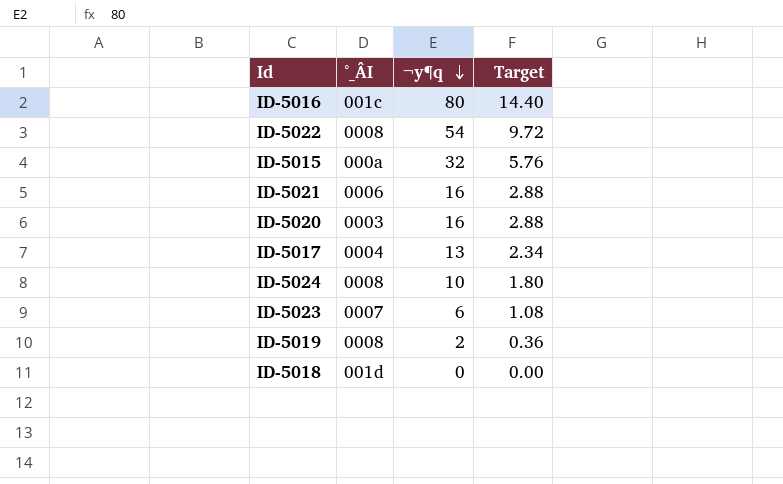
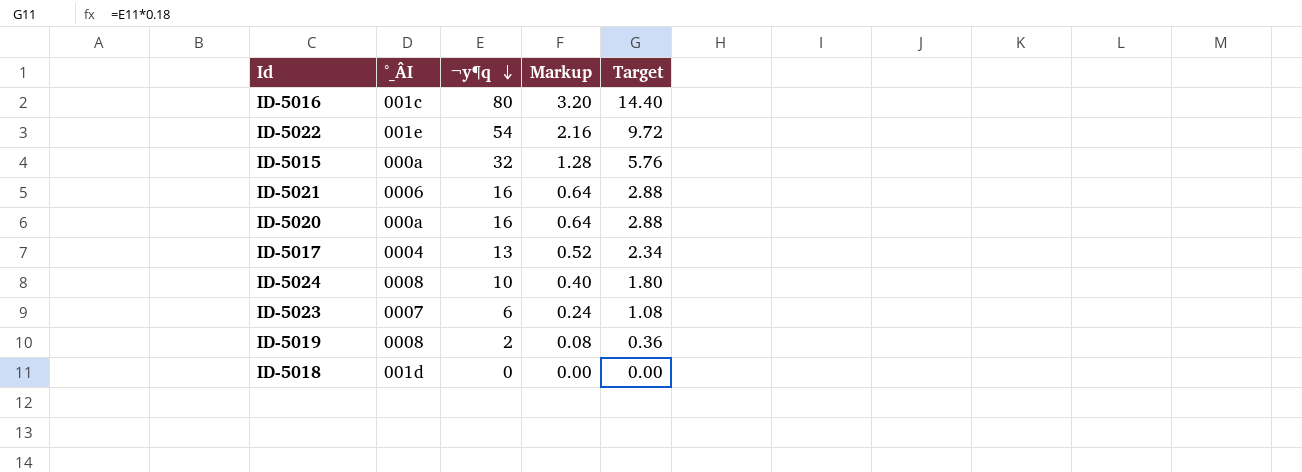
column Markup | formula: none -> [¬y¶q] * 0.04
ID-5022 | °_ÂI: 0008 -> 001e
ID-5020 | °_ÂI: 0003 -> 000a

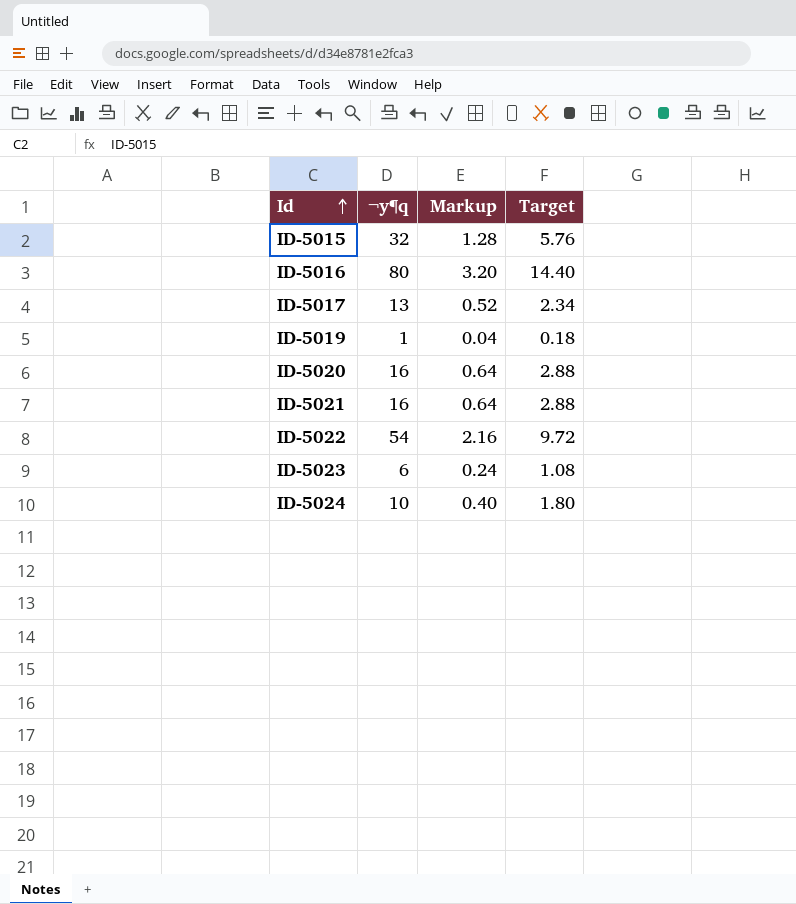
row order: ¬y¶q descending -> Id ascending
column °_ÂI | position: 2 -> none
row ID-5018: 001d | 0 | 0.00 | 0.00 -> none
ID-5019 | ¬y¶q: 2 -> 1
ID-5019 | Markup: 0.08 -> 0.04
ID-5019 | Target: 0.36 -> 0.18

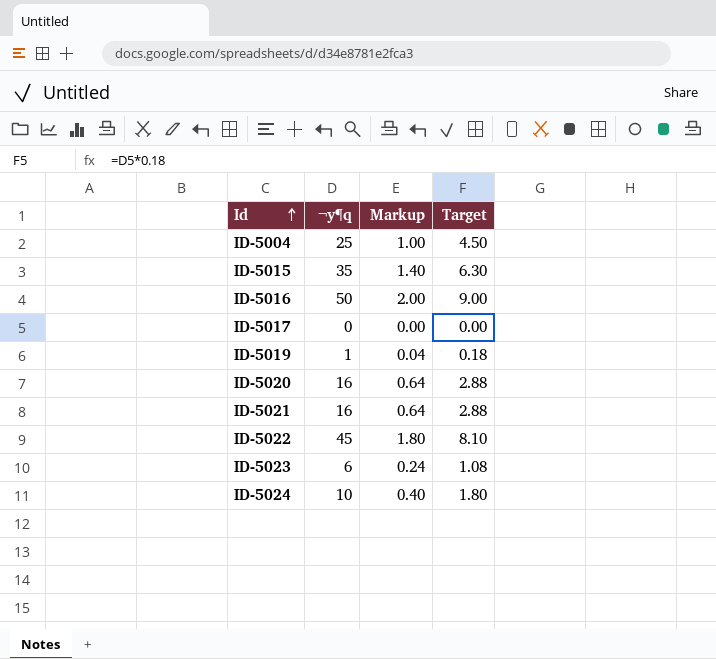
row ID-5004: none -> 25 | 1.00 | 4.50
ID-5015 | ¬y¶q: 32 -> 35
ID-5015 | Markup: 1.28 -> 1.40
ID-5015 | Target: 5.76 -> 6.30
ID-5016 | ¬y¶q: 80 -> 50
ID-5016 | Markup: 3.20 -> 2.00
ID-5016 | Target: 14.40 -> 9.00
ID-5017 | ¬y¶q: 13 -> 0
ID-5017 | Markup: 0.52 -> 0.00
ID-5017 | Target: 2.34 -> 0.00
ID-5022 | ¬y¶q: 54 -> 45
ID-5022 | Markup: 2.16 -> 1.80
ID-5022 | Target: 9.72 -> 8.10

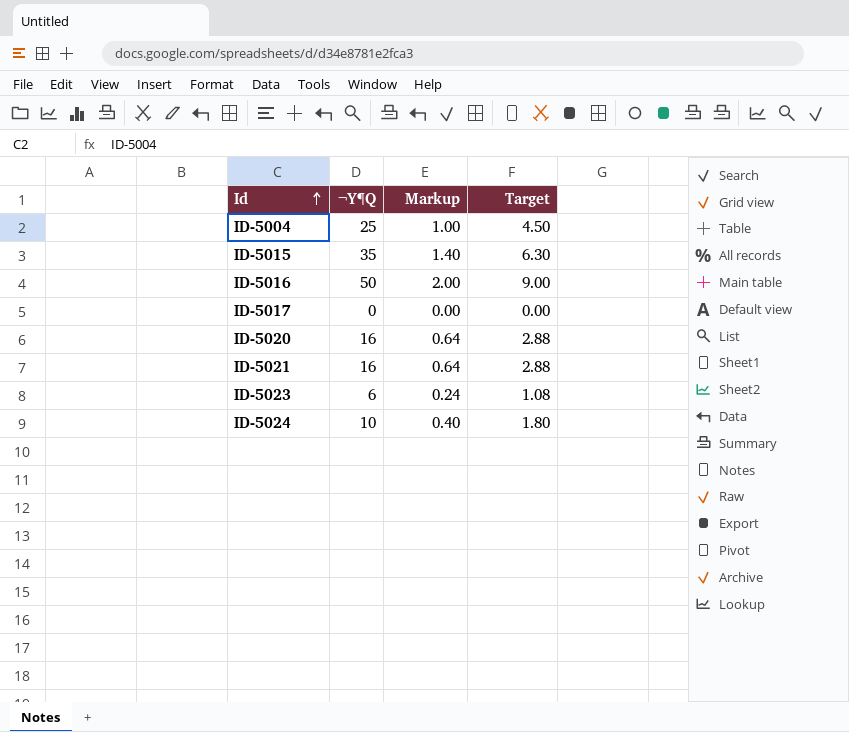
column name: ¬y¶q -> ¬Y¶Q
row ID-5019: 1 | 0.04 | 0.18 -> none
row ID-5022: 45 | 1.80 | 8.10 -> none

